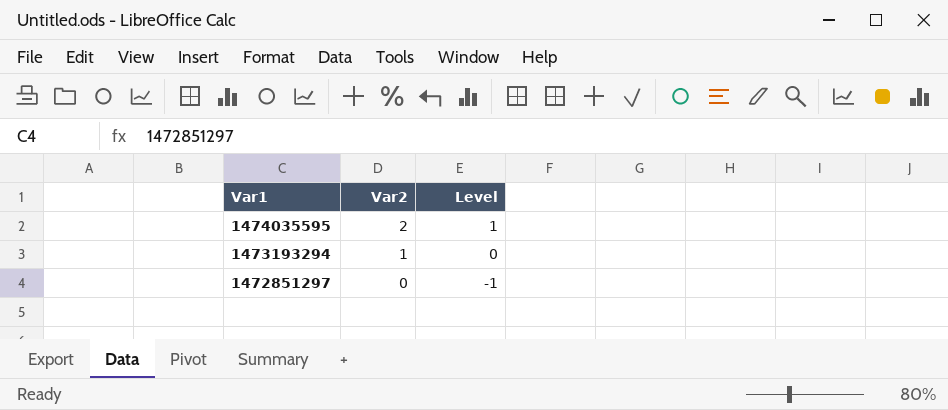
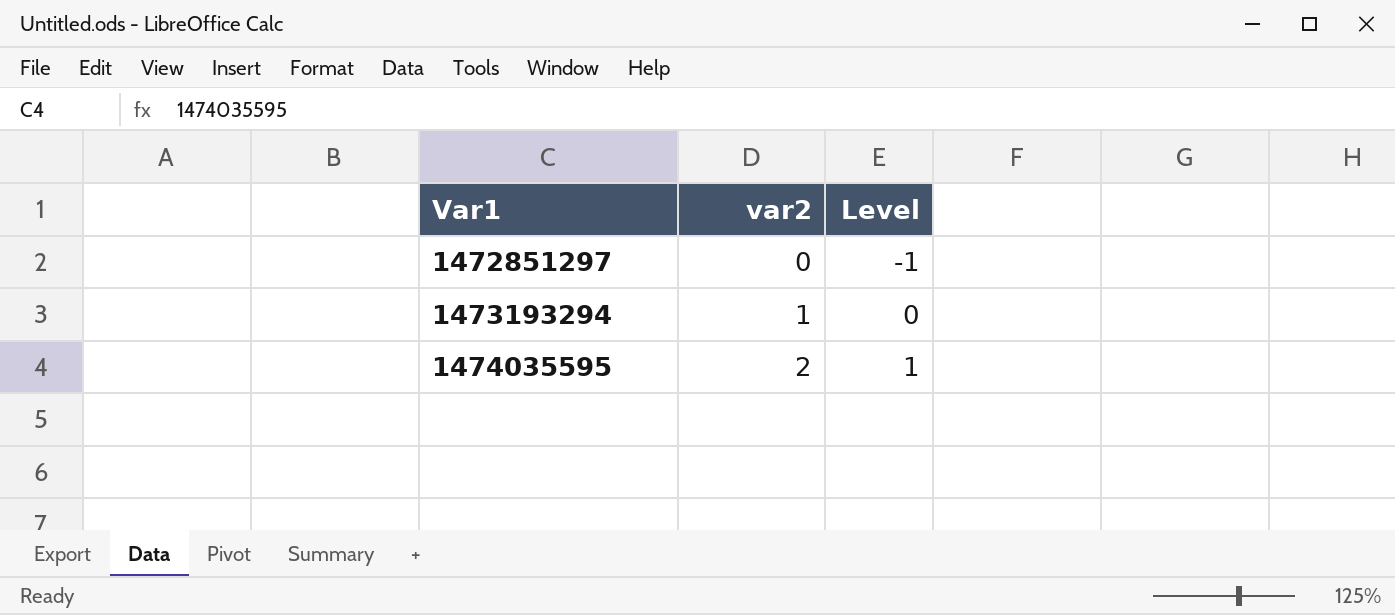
row order: Var1 descending -> Var1 ascending
column name: Var2 -> var2

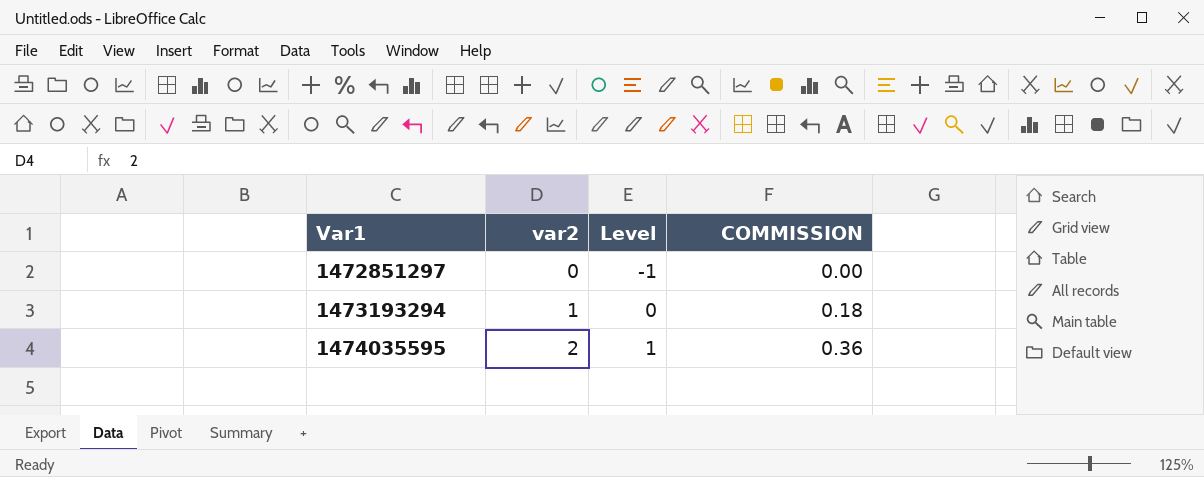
column COMMISSION | formula: none -> [var2] * 0.18

